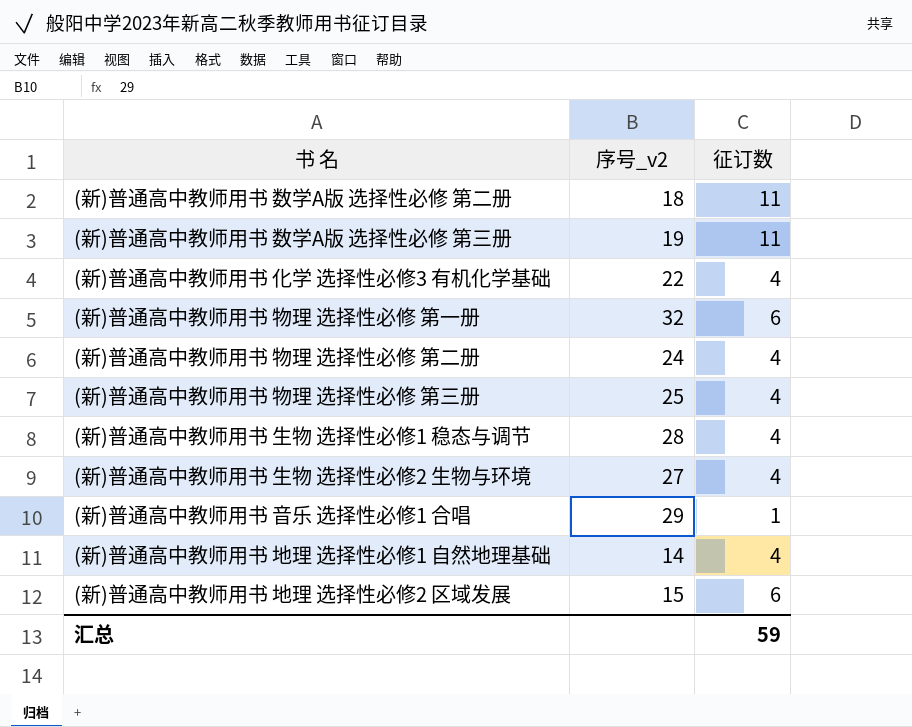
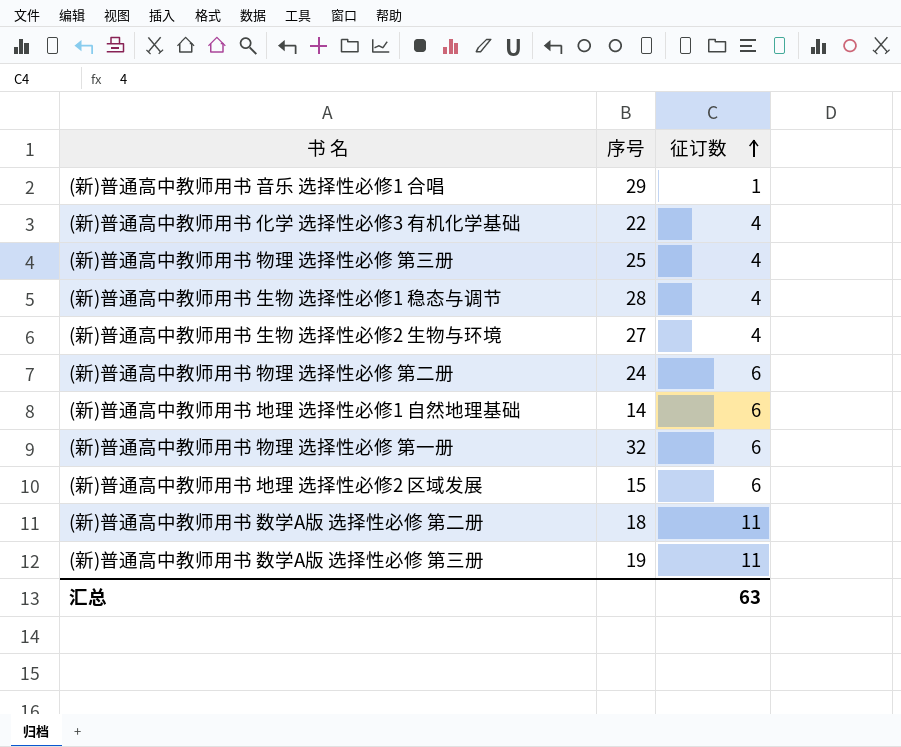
row order: none -> 征订数 ascending
column name: 序号_v2 -> 序号
(新)普通高中教师用书 物理 选择性必修 第二册 | 征订数: 4 -> 6
(新)普通高中教师用书 地理 选择性必修1 自然地理基础 | 征订数: 4 -> 6
汇总 | 征订数: 59 -> 63

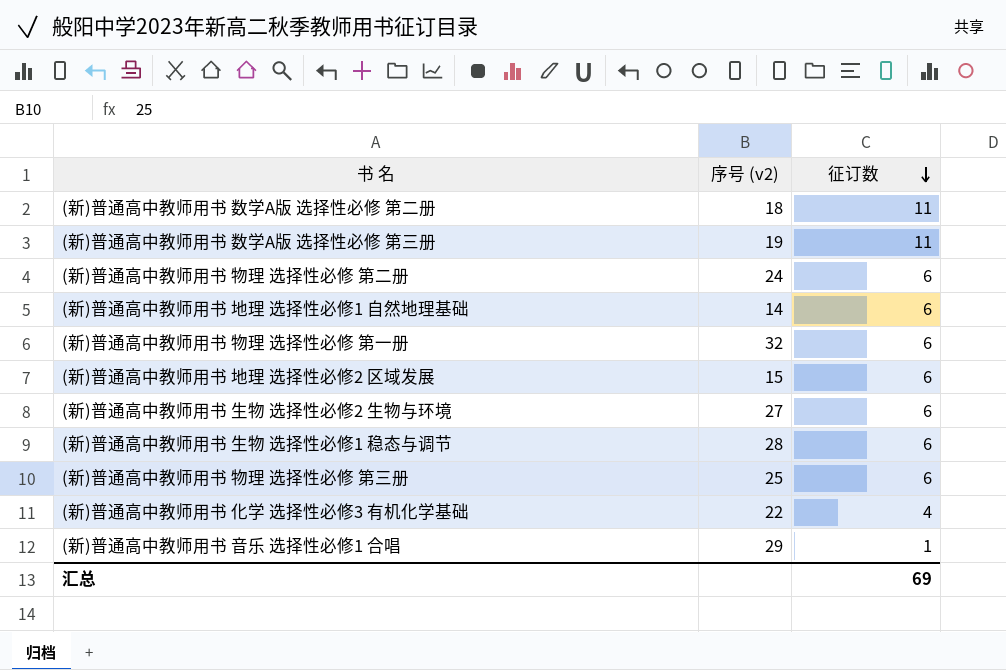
row order: 征订数 ascending -> 征订数 descending
column name: 序号 -> 序号 (v2)
(新)普通高中教师用书 生物 选择性必修2 生物与环境 | 征订数: 4 -> 6
(新)普通高中教师用书 生物 选择性必修1 稳态与调节 | 征订数: 4 -> 6
(新)普通高中教师用书 物理 选择性必修 第三册 | 征订数: 4 -> 6
汇总 | 征订数: 63 -> 69

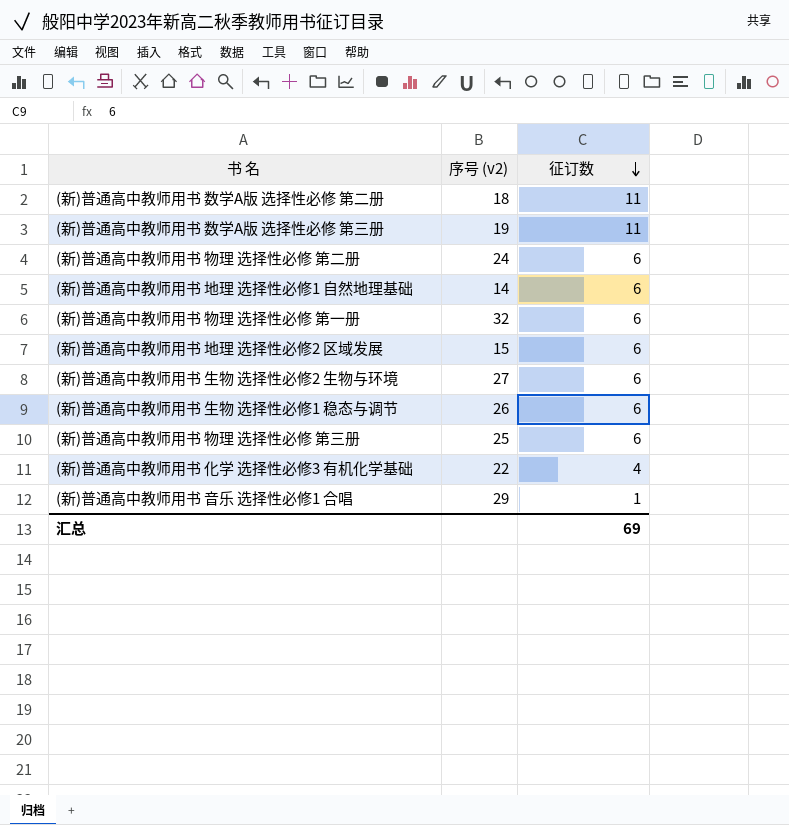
(新)普通高中教师用书 生物 选择性必修1 稳态与调节 | 序号 (v2): 28 -> 26

